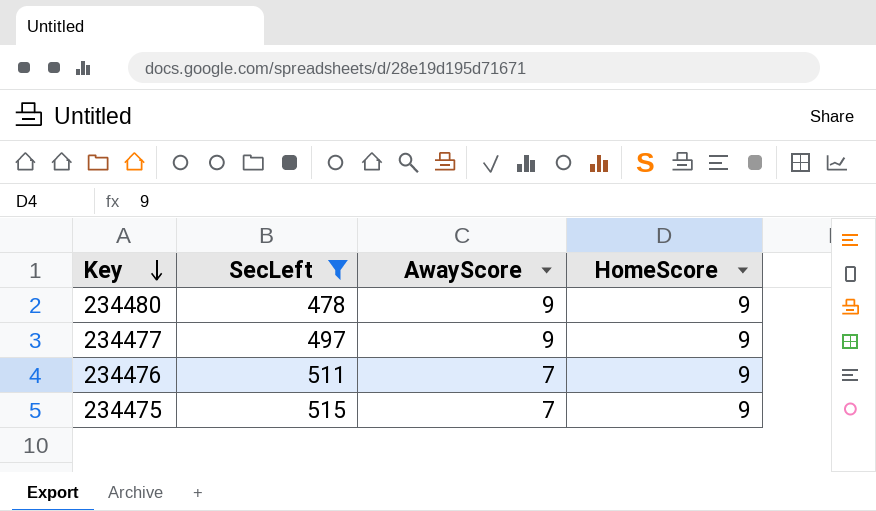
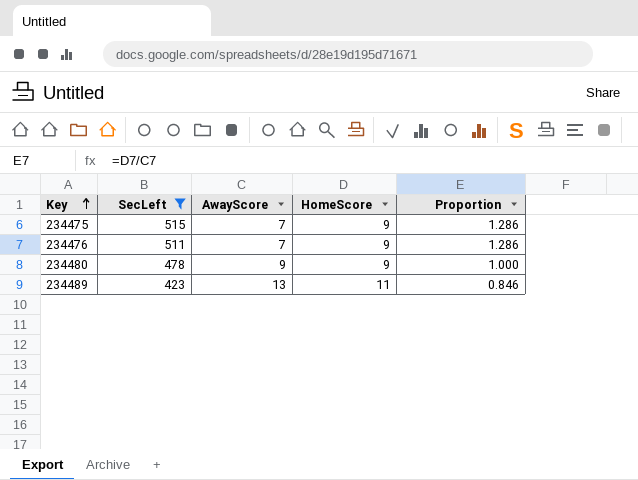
row order: Key descending -> Key ascending
column Proportion | formula: none -> [HomeScore] / [AwayScore]
row 234477: 497 | 9 | 9 -> none
row 234489: none -> 423 | 13 | 11 | 0.846

